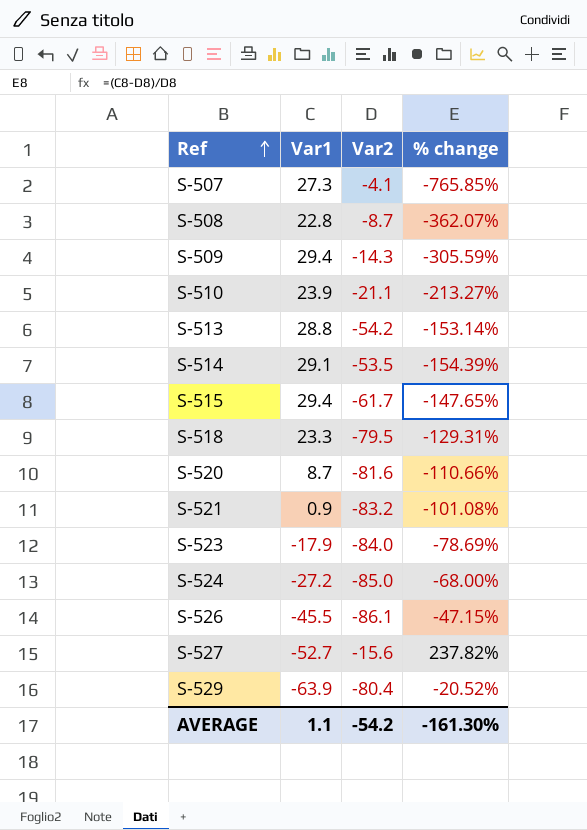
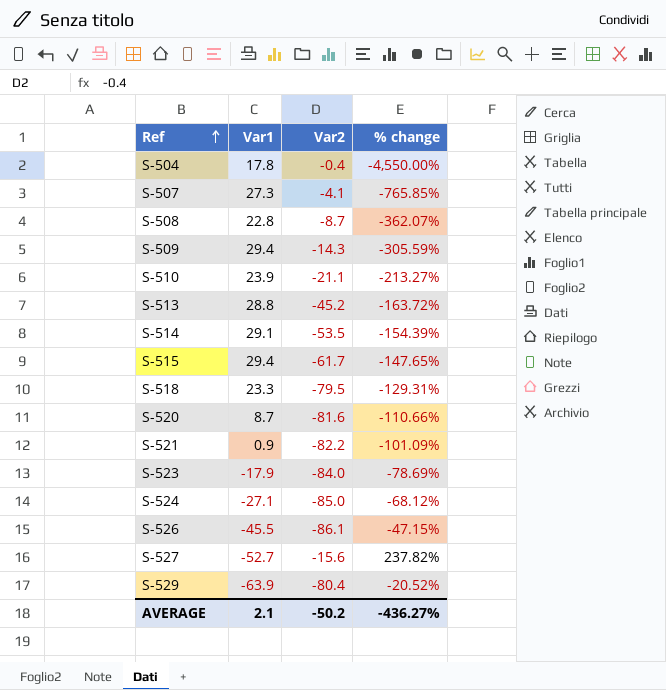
row S-504: none -> 17.8 | -0.4 | -4,550.00%
S-513 | Var2: -54.2 -> -45.2
S-513 | % change: -153.14% -> -163.72%
S-521 | Var2: -83.2 -> -82.2
S-521 | % change: -101.08% -> -101.09%
S-524 | Var1: -27.2 -> -27.1
S-524 | % change: -68.00% -> -68.12%
AVERAGE | Var1: 1.1 -> 2.1
AVERAGE | Var2: -54.2 -> -50.2
AVERAGE | % change: -161.30% -> -436.27%

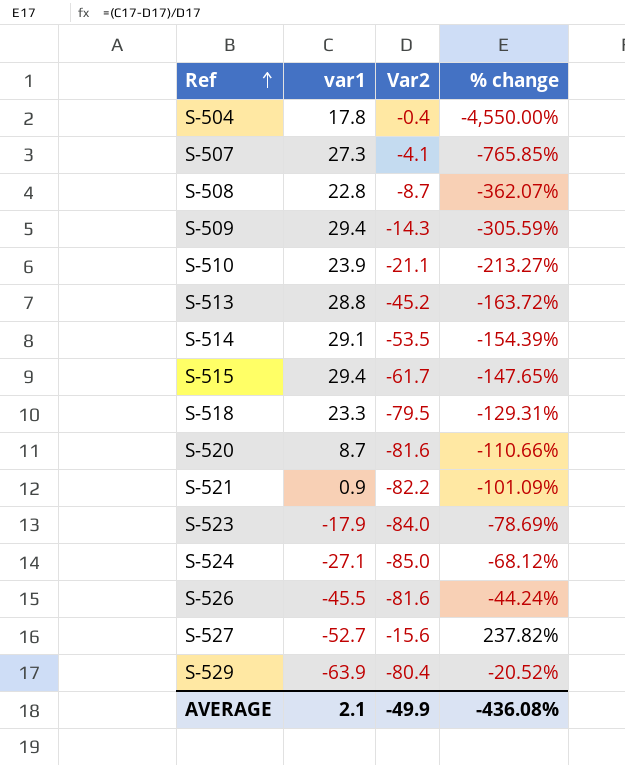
column name: Var1 -> var1
S-526 | Var2: -86.1 -> -81.6
S-526 | % change: -47.15% -> -44.24%
AVERAGE | Var2: -50.2 -> -49.9
AVERAGE | % change: -436.27% -> -436.08%

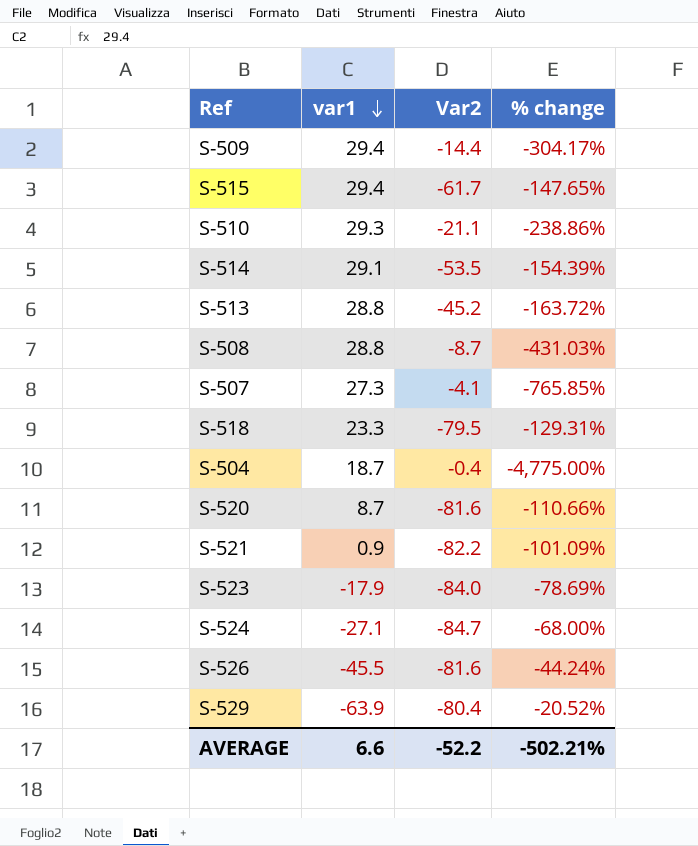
row order: Ref ascending -> var1 descending
row S-527: -52.7 | -15.6 | 237.82% -> none
S-509 | Var2: -14.3 -> -14.4
S-509 | % change: -305.59% -> -304.17%
S-510 | var1: 23.9 -> 29.3
S-510 | % change: -213.27% -> -238.86%
S-508 | var1: 22.8 -> 28.8
S-508 | % change: -362.07% -> -431.03%
S-504 | var1: 17.8 -> 18.7
S-504 | % change: -4,550.00% -> -4,775.00%
S-524 | Var2: -85.0 -> -84.7
S-524 | % change: -68.12% -> -68.00%
AVERAGE | var1: 2.1 -> 6.6
AVERAGE | Var2: -49.9 -> -52.2
AVERAGE | % change: -436.08% -> -502.21%

